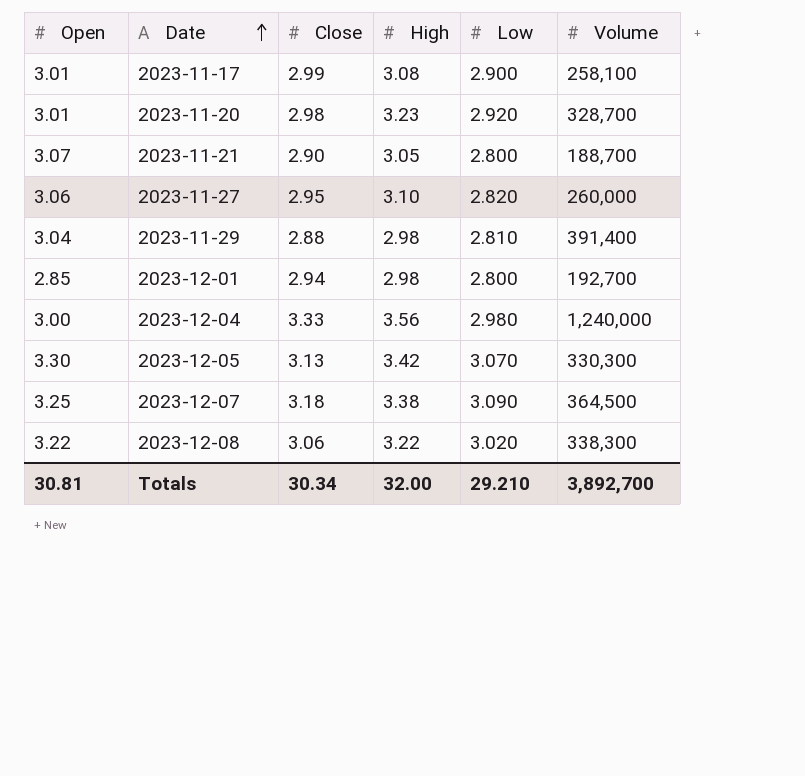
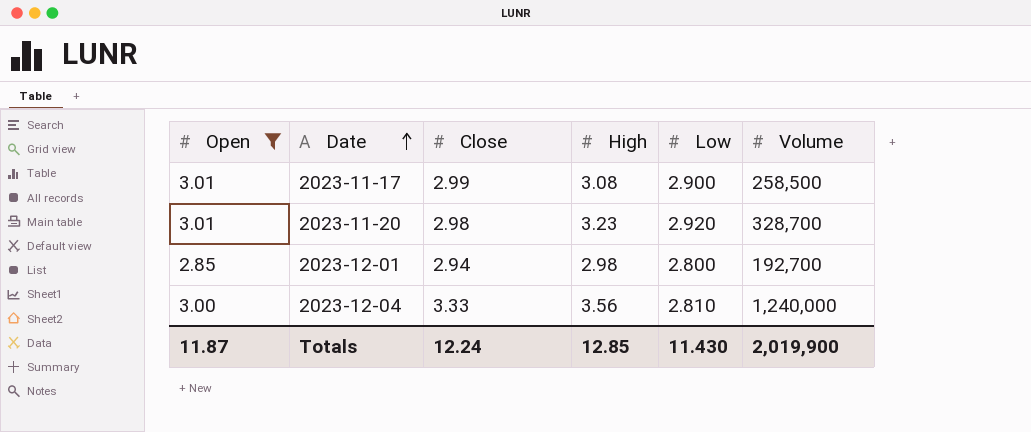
filter: none -> Open <= 3.01
2023-11-17 | Volume: 258,100 -> 258,500
2023-12-04 | Low: 2.980 -> 2.810
Totals | Open: 30.81 -> 11.87
Totals | Close: 30.34 -> 12.24
Totals | High: 32.00 -> 12.85
Totals | Low: 29.210 -> 11.430
Totals | Volume: 3,892,700 -> 2,019,900

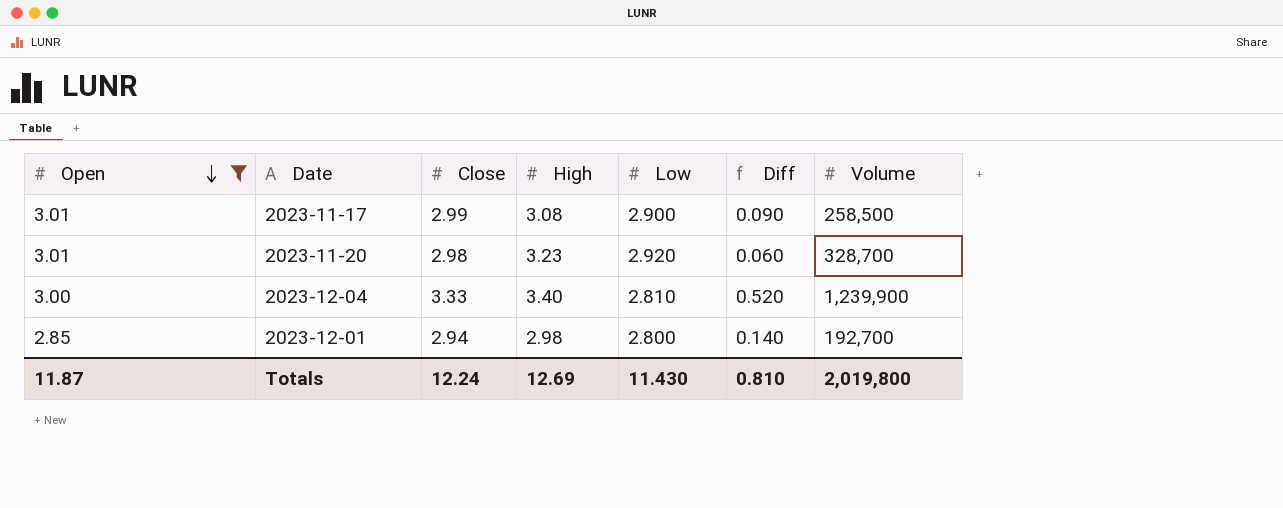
row order: Date ascending -> Open descending
column Diff | formula: none -> [Close] - [Low]
2023-12-04 | High: 3.56 -> 3.40
2023-12-04 | Volume: 1,240,000 -> 1,239,900
Totals | High: 12.85 -> 12.69
Totals | Volume: 2,019,900 -> 2,019,800

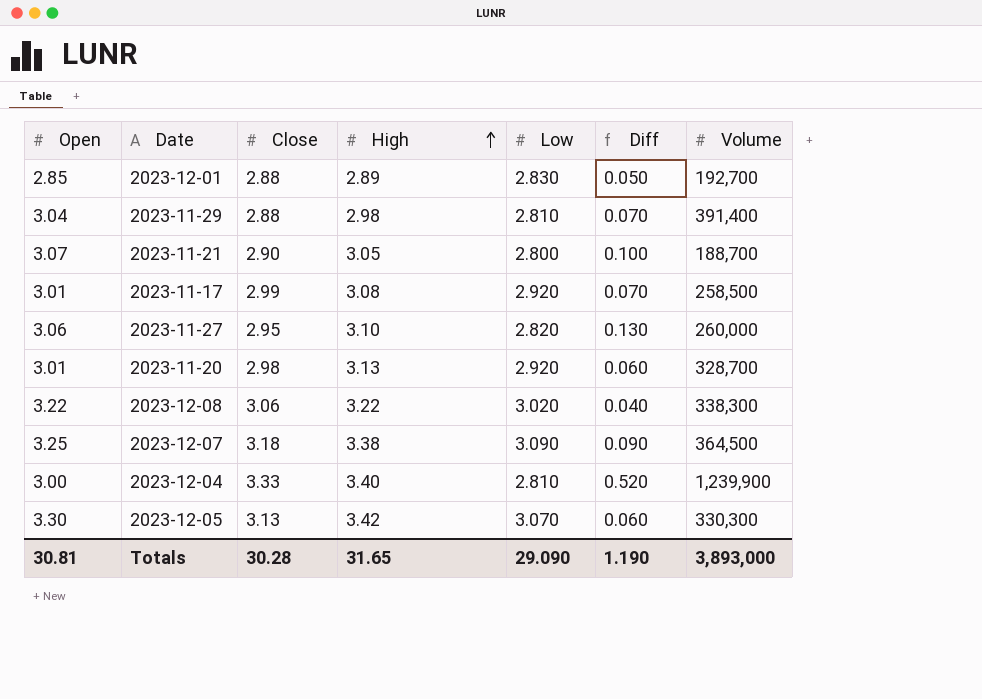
filter: Open <= 3.01 -> none
row order: Open descending -> High ascending
2023-12-01 | Close: 2.94 -> 2.88
2023-12-01 | High: 2.98 -> 2.89
2023-12-01 | Low: 2.800 -> 2.830
2023-12-01 | Diff: 0.140 -> 0.050
2023-11-17 | Low: 2.900 -> 2.920
2023-11-17 | Diff: 0.090 -> 0.070
2023-11-20 | High: 3.23 -> 3.13
Totals | Open: 11.87 -> 30.81
Totals | Close: 12.24 -> 30.28
Totals | High: 12.69 -> 31.65
Totals | Low: 11.430 -> 29.090
Totals | Diff: 0.810 -> 1.190
Totals | Volume: 2,019,800 -> 3,893,000

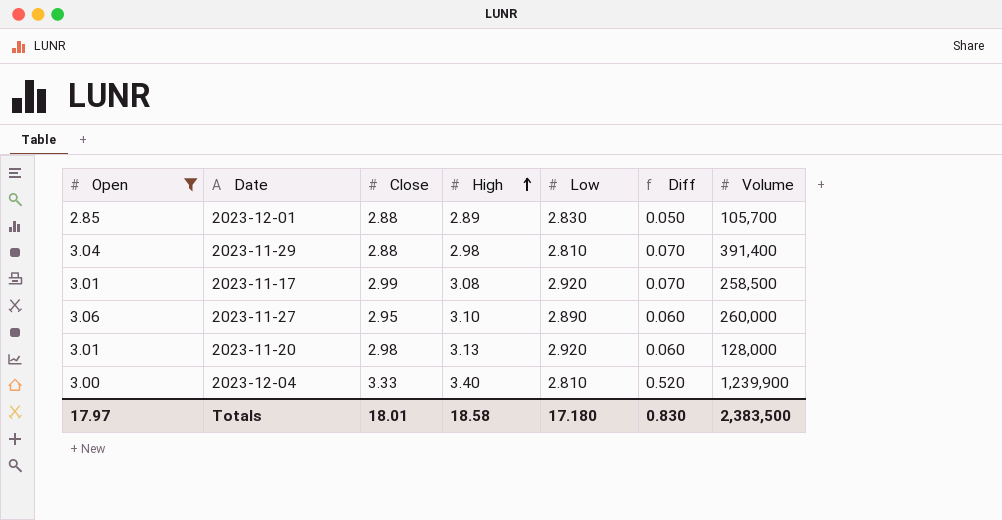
filter: none -> Open <= 3.06
2023-12-01 | Volume: 192,700 -> 105,700
2023-11-27 | Low: 2.820 -> 2.890
2023-11-27 | Diff: 0.130 -> 0.060
2023-11-20 | Volume: 328,700 -> 128,000
Totals | Open: 30.81 -> 17.97
Totals | Close: 30.28 -> 18.01
Totals | High: 31.65 -> 18.58
Totals | Low: 29.090 -> 17.180
Totals | Diff: 1.190 -> 0.830
Totals | Volume: 3,893,000 -> 2,383,500

